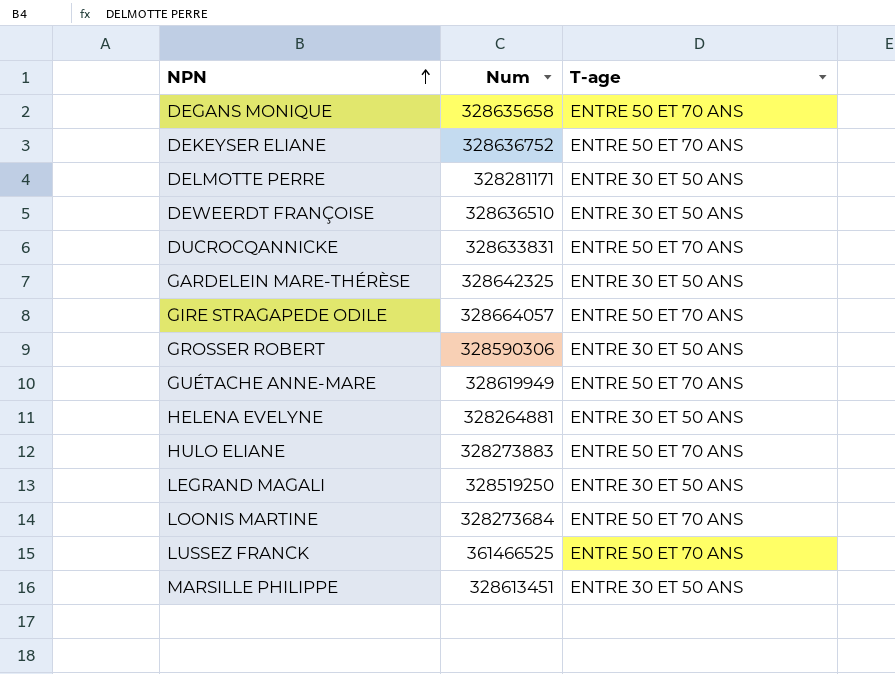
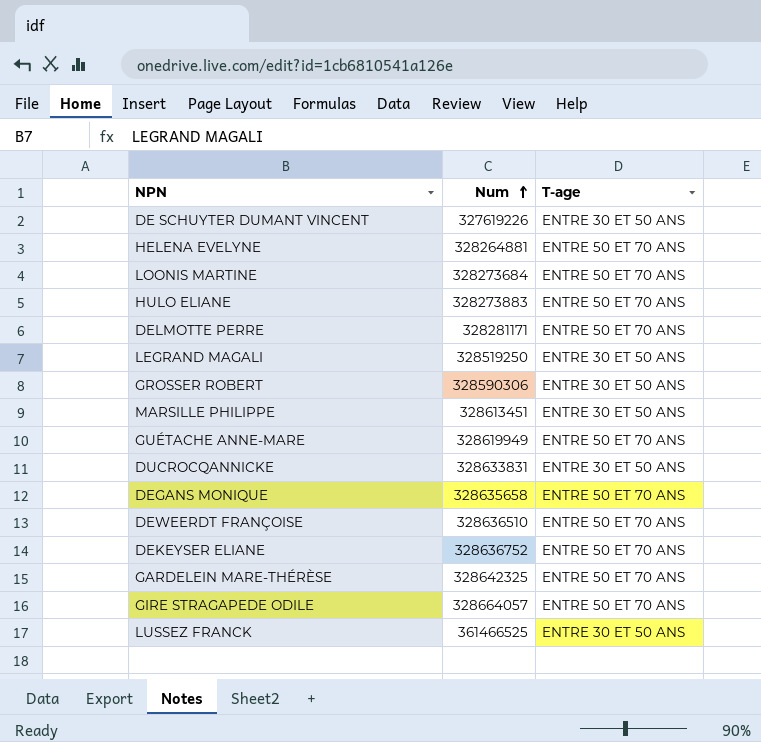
row order: NPN ascending -> Num ascending
row DE SCHUYTER DUMANT VINCENT: none -> 327619226 | ENTRE 30 ET 50 ANS
HELENA EVELYNE | T-age: ENTRE 30 ET 50 ANS -> ENTRE 50 ET 70 ANS
DELMOTTE PERRE | T-age: ENTRE 30 ET 50 ANS -> ENTRE 50 ET 70 ANS
DUCROCQANNICKE | T-age: ENTRE 50 ET 70 ANS -> ENTRE 30 ET 50 ANS
DEWEERDT FRANÇOISE | T-age: ENTRE 30 ET 50 ANS -> ENTRE 50 ET 70 ANS
GARDELEIN MARE-THÉRÈSE | T-age: ENTRE 30 ET 50 ANS -> ENTRE 50 ET 70 ANS
LUSSEZ FRANCK | T-age: ENTRE 50 ET 70 ANS -> ENTRE 30 ET 50 ANS

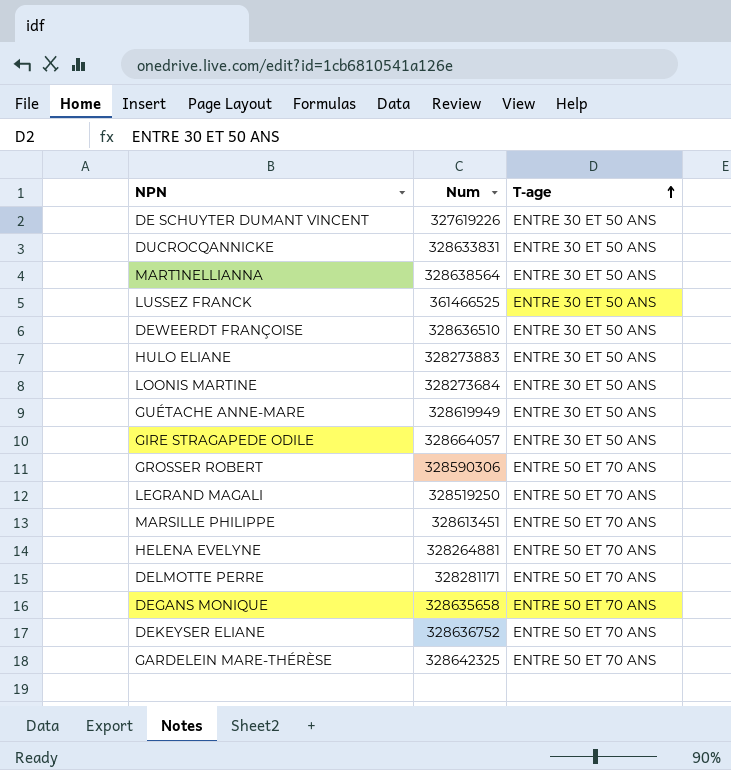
row order: Num ascending -> T-age ascending
row MART1NELLIANNA: none -> 328638564 | ENTRE 30 ET 50 ANS
DEWEERDT FRANÇOISE | T-age: ENTRE 50 ET 70 ANS -> ENTRE 30 ET 50 ANS
HULO ELIANE | T-age: ENTRE 50 ET 70 ANS -> ENTRE 30 ET 50 ANS
LOONIS MARTINE | T-age: ENTRE 50 ET 70 ANS -> ENTRE 30 ET 50 ANS
GUÉTACHE ANNE-MARE | T-age: ENTRE 50 ET 70 ANS -> ENTRE 30 ET 50 ANS
GIRE STRAGAPEDE ODILE | T-age: ENTRE 50 ET 70 ANS -> ENTRE 30 ET 50 ANS
GROSSER ROBERT | T-age: ENTRE 30 ET 50 ANS -> ENTRE 50 ET 70 ANS
LEGRAND MAGALI | T-age: ENTRE 30 ET 50 ANS -> ENTRE 50 ET 70 ANS
MARSILLE PHILIPPE | T-age: ENTRE 30 ET 50 ANS -> ENTRE 50 ET 70 ANS

